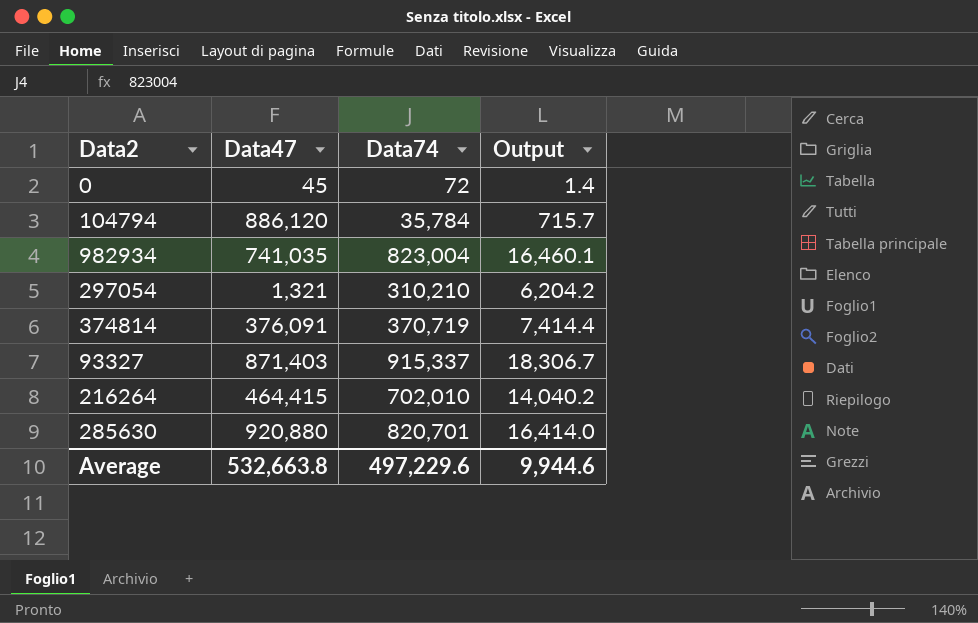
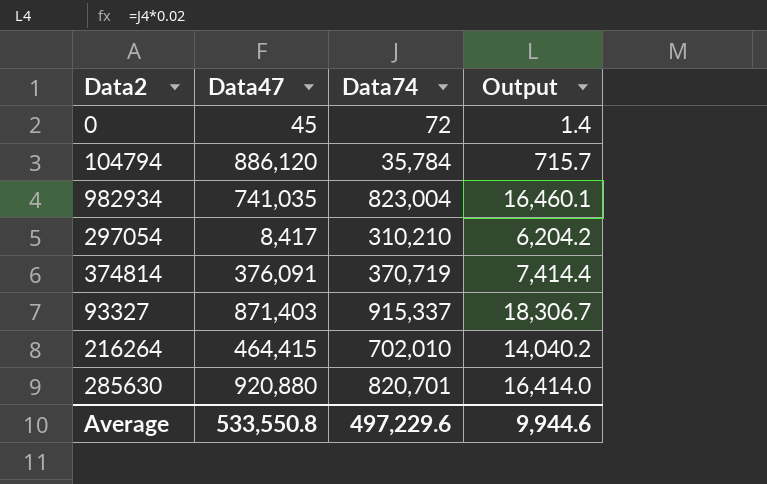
297054 | Data47: 1,321 -> 8,417
Average | Data47: 532,663.8 -> 533,550.8

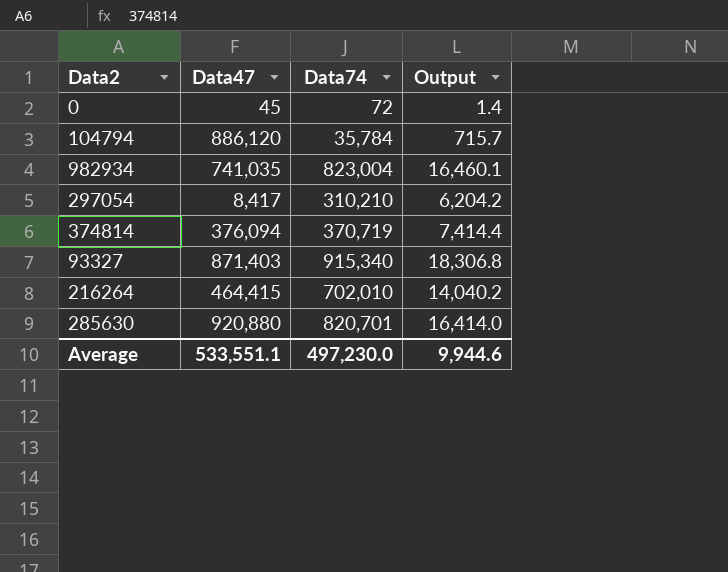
374814 | Data47: 376,091 -> 376,094
93327 | Data74: 915,337 -> 915,340
93327 | Output: 18,306.7 -> 18,306.8
Average | Data47: 533,550.8 -> 533,551.1
Average | Data74: 497,229.6 -> 497,230.0

